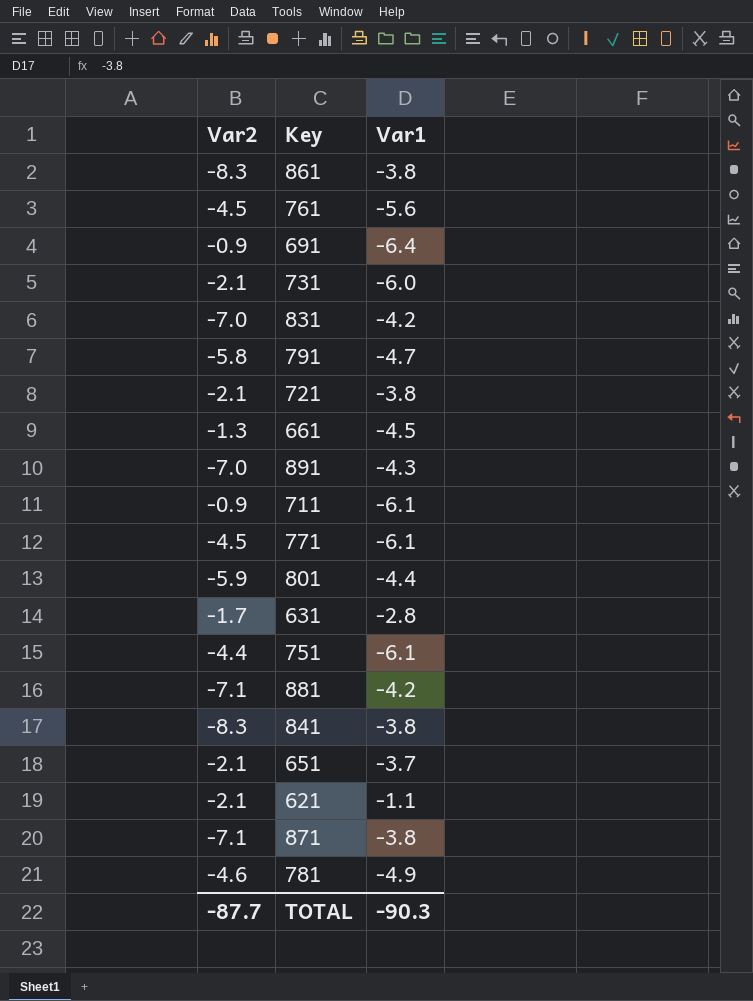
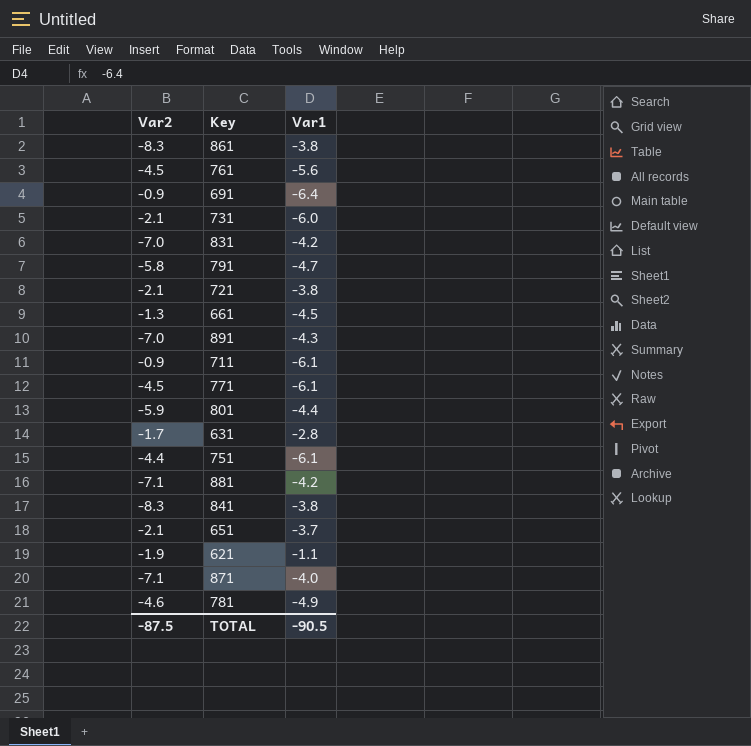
621 | Var2: -2.1 -> -1.9
871 | Var1: -3.8 -> -4.0
TOTAL | Var2: -87.7 -> -87.5
TOTAL | Var1: -90.3 -> -90.5

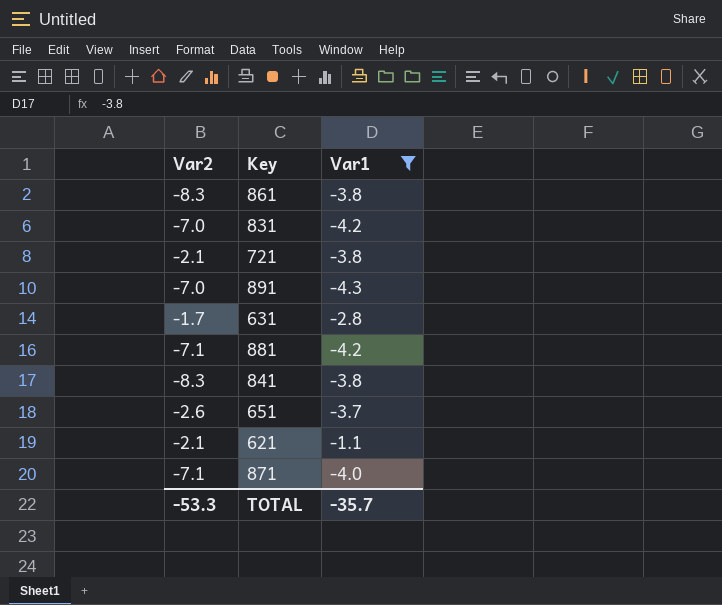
filter: none -> Var1 >= -4.3
651 | Var2: -2.1 -> -2.6
621 | Var2: -1.9 -> -2.1
TOTAL | Var2: -87.5 -> -53.3
TOTAL | Var1: -90.5 -> -35.7

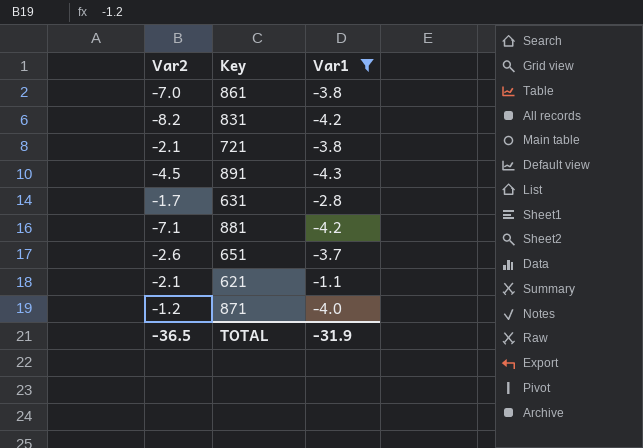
row 841: -8.3 | -3.8 -> none
861 | Var2: -8.3 -> -7.0
831 | Var2: -7.0 -> -8.2
891 | Var2: -7.0 -> -4.5
871 | Var2: -7.1 -> -1.2
TOTAL | Var2: -53.3 -> -36.5
TOTAL | Var1: -35.7 -> -31.9

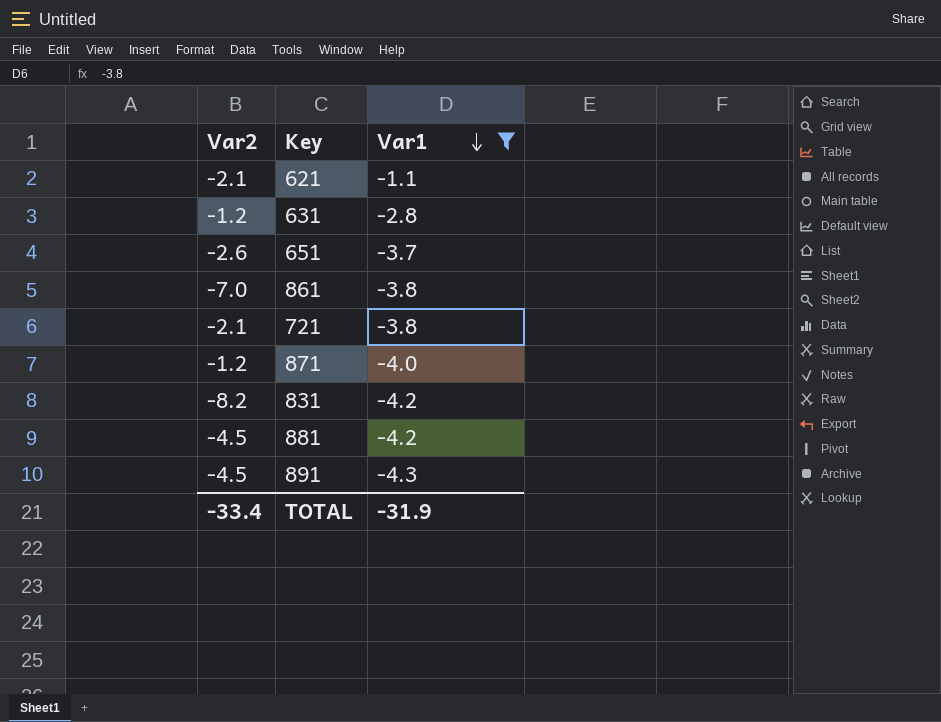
row order: none -> Var1 descending
631 | Var2: -1.7 -> -1.2
881 | Var2: -7.1 -> -4.5
TOTAL | Var2: -36.5 -> -33.4

